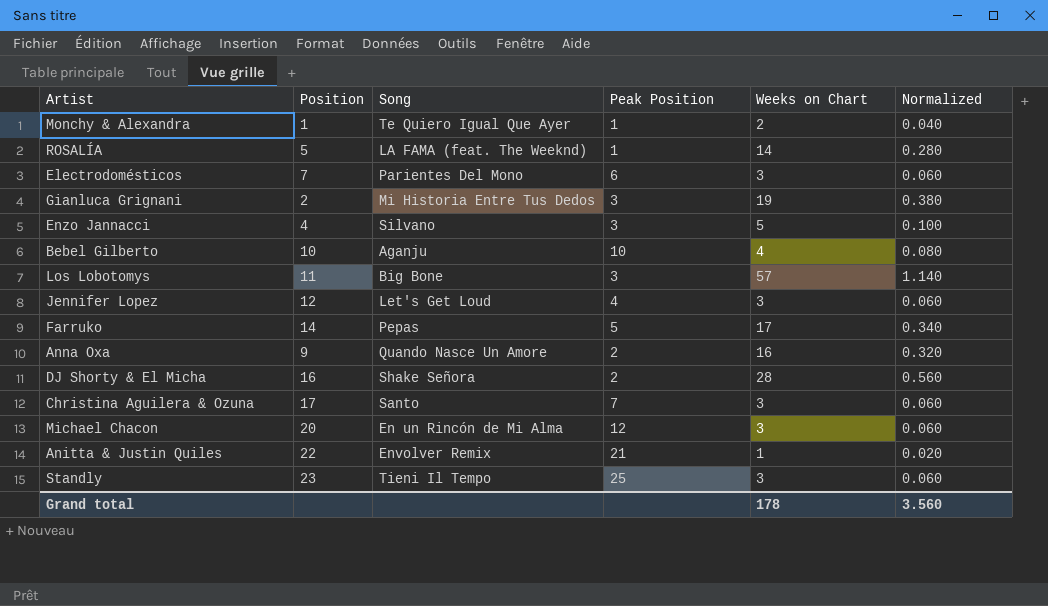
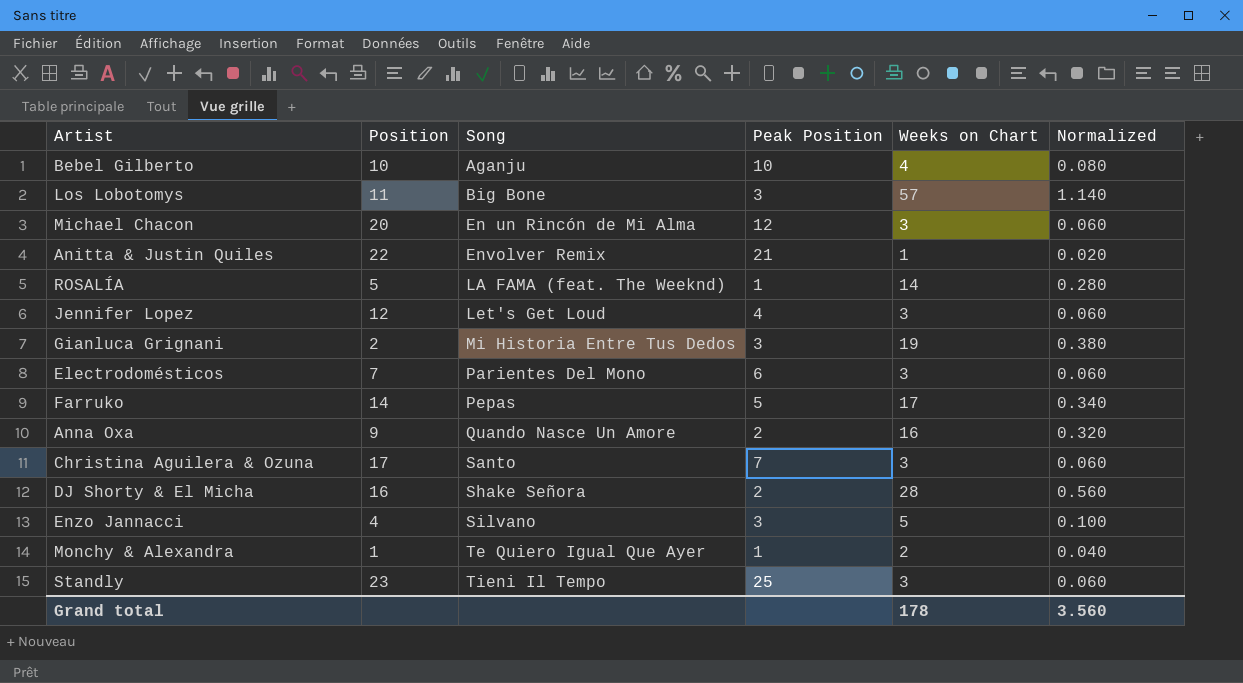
row order: none -> Song ascending

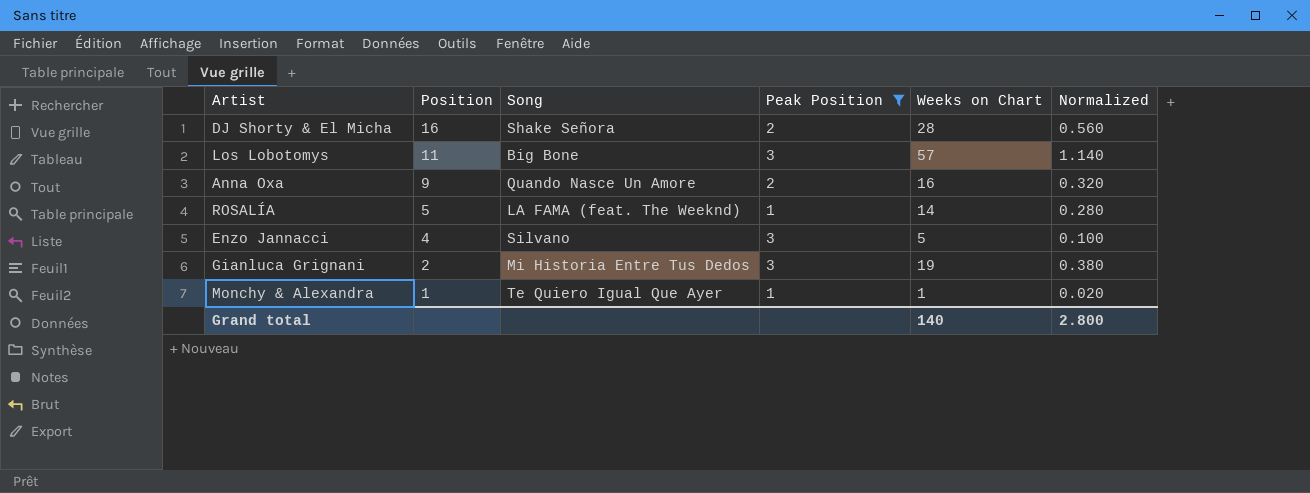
filter: none -> Peak Position <= 3
row order: Song ascending -> Position descending
Monchy & Alexandra | Weeks on Chart: 2 -> 1
Monchy & Alexandra | Normalized: 0.040 -> 0.020
Grand total | Weeks on Chart: 178 -> 140
Grand total | Normalized: 3.560 -> 2.800

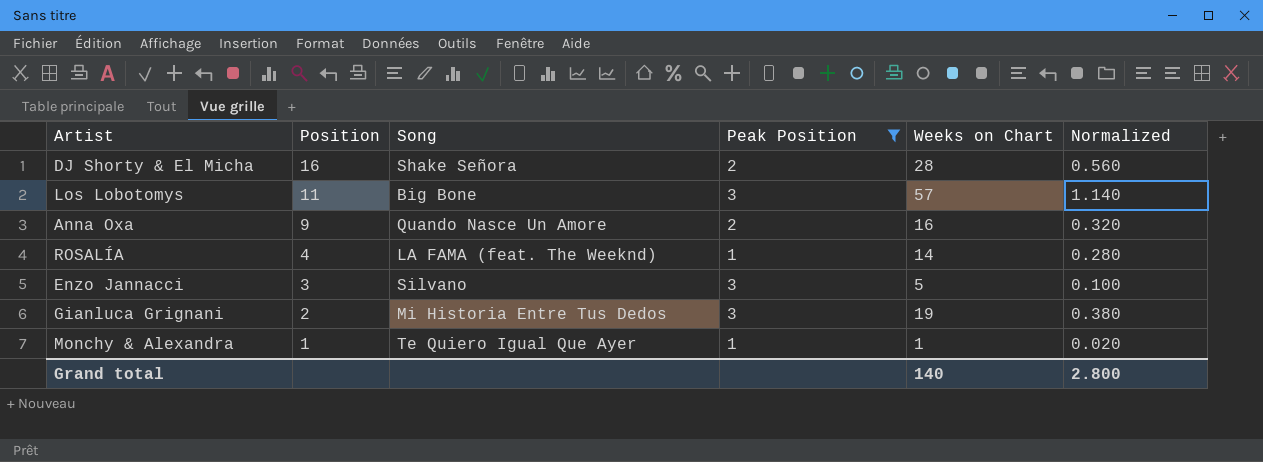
ROSALÍA | Position: 5 -> 4
Enzo Jannacci | Position: 4 -> 3

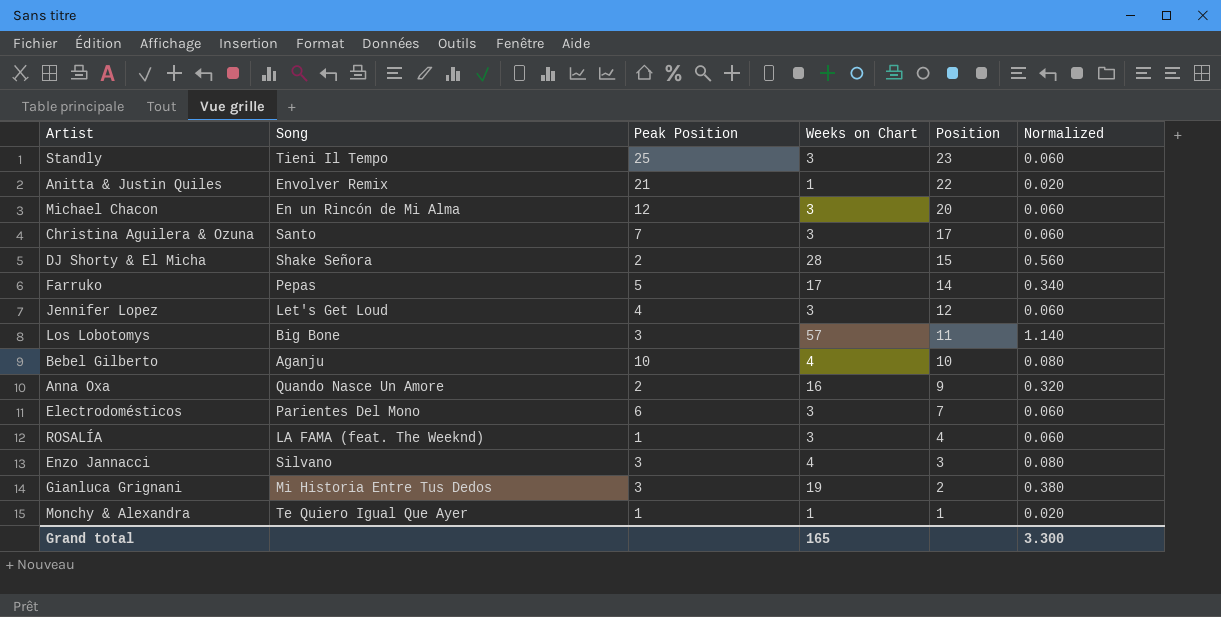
filter: Peak Position <= 3 -> none
column Position | position: 2 -> 5
DJ Shorty & El Micha | Position: 16 -> 15
ROSALÍA | Weeks on Chart: 14 -> 3
ROSALÍA | Normalized: 0.280 -> 0.060
Enzo Jannacci | Weeks on Chart: 5 -> 4
Enzo Jannacci | Normalized: 0.100 -> 0.080
Grand total | Weeks on Chart: 140 -> 165
Grand total | Normalized: 2.800 -> 3.300

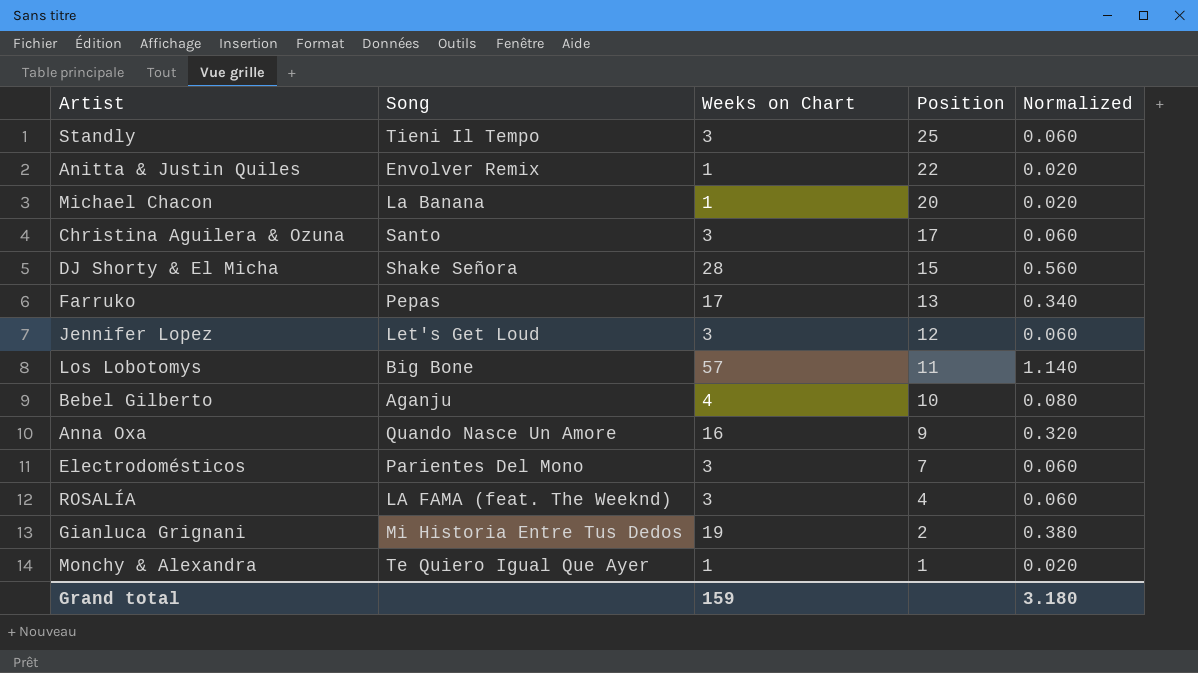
column Peak Position | position: 3 -> none
row Enzo Jannacci: Silvano | 3 | 4 | 3 | 0.080 -> none
Standly | Position: 23 -> 25
Michael Chacon | Song: En un Rincón de Mi Alma -> La Banana
Michael Chacon | Weeks on Chart: 3 -> 1
Michael Chacon | Normalized: 0.060 -> 0.020
Farruko | Position: 14 -> 13
Grand total | Weeks on Chart: 165 -> 159
Grand total | Normalized: 3.300 -> 3.180

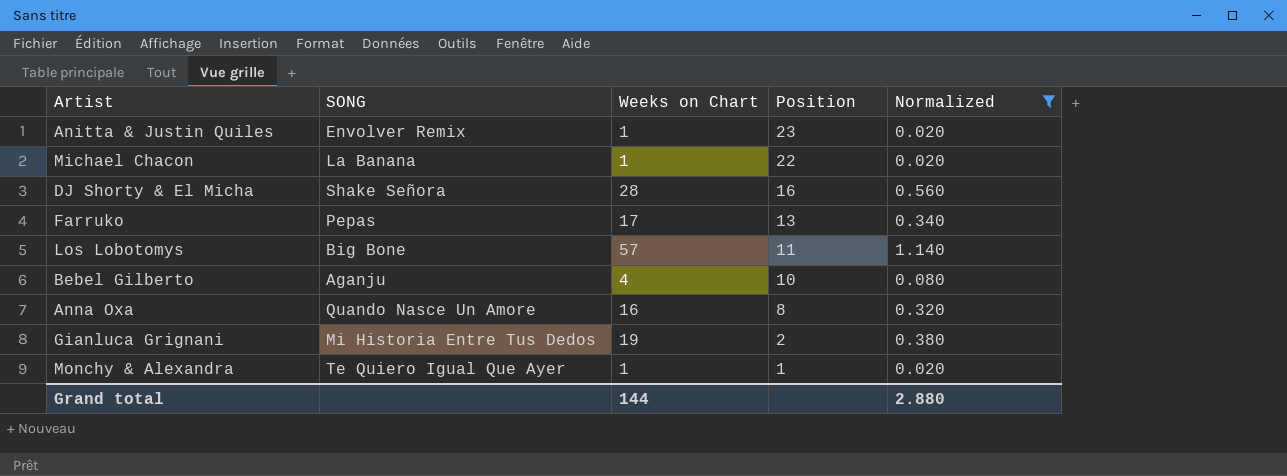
filter: none -> Normalized != 0.060
column name: Song -> SONG
Anitta & Justin Quiles | Position: 22 -> 23
Michael Chacon | Position: 20 -> 22
DJ Shorty & El Micha | Position: 15 -> 16
Anna Oxa | Position: 9 -> 8
Grand total | Weeks on Chart: 159 -> 144
Grand total | Normalized: 3.180 -> 2.880

